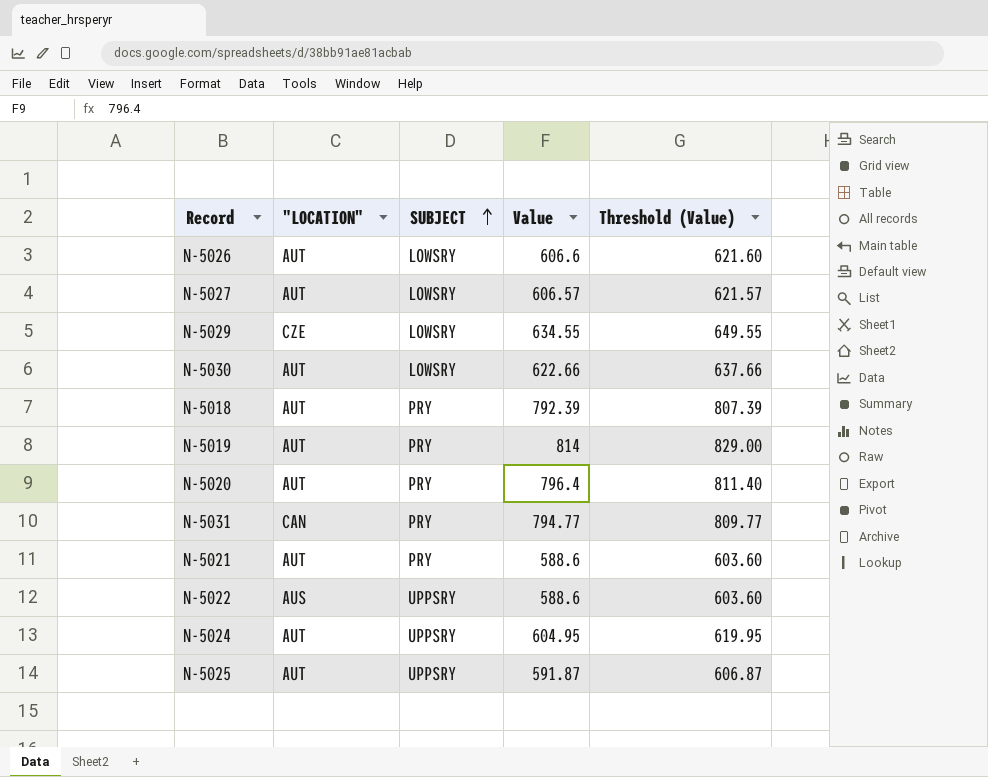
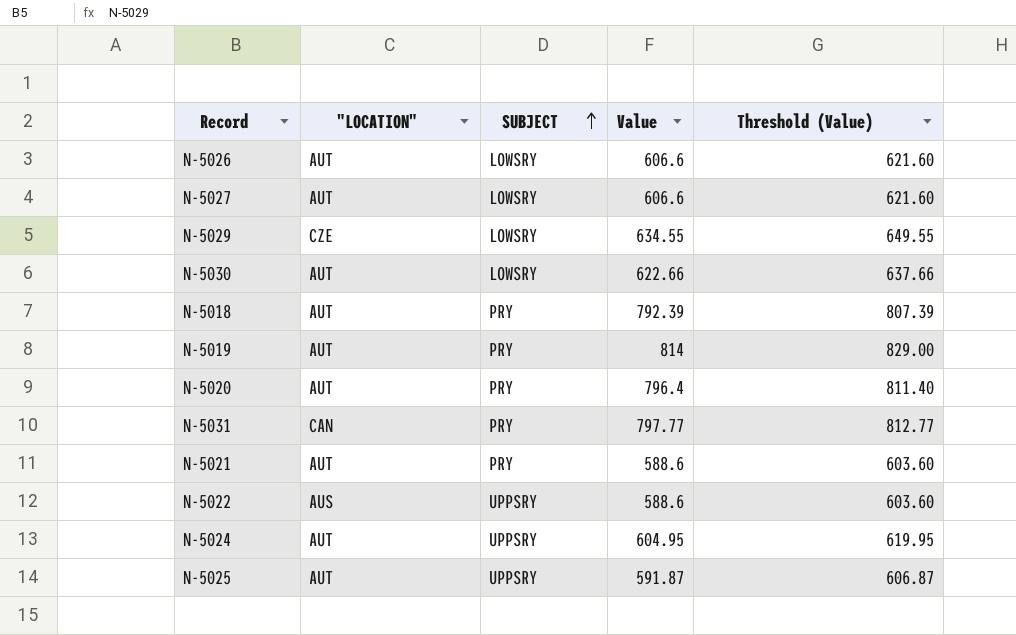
N-5027 | Value: 606.57 -> 606.6
N-5027 | Threshold (Value): 621.57 -> 621.60
N-5031 | Value: 794.77 -> 797.77
N-5031 | Threshold (Value): 809.77 -> 812.77

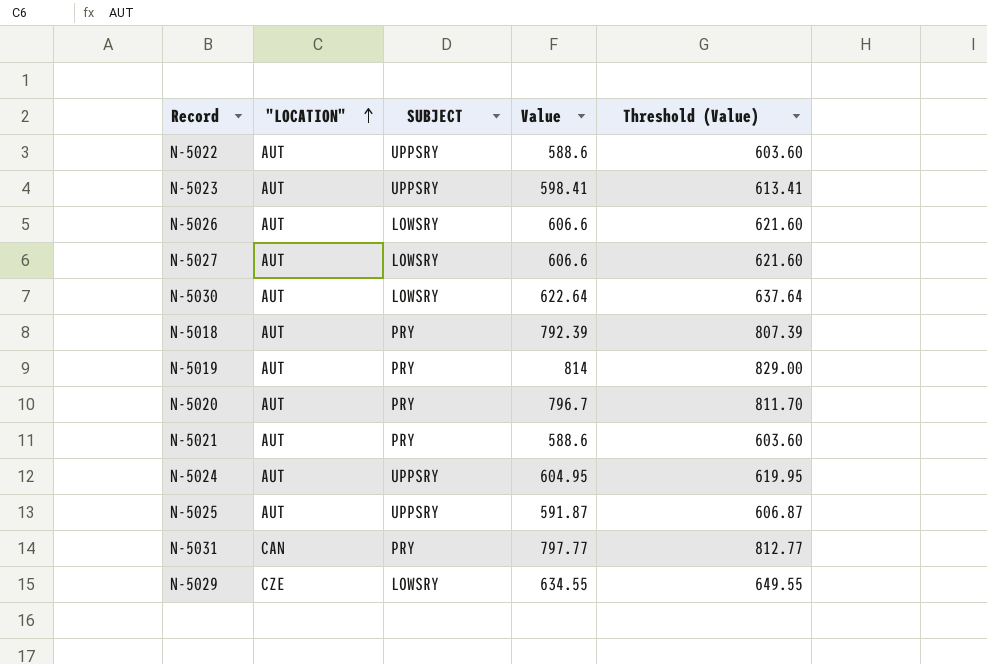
row order: SUBJECT ascending -> "LOCATION" ascending
N-5022 | "LOCATION": AUS -> AUT
row N-5023: none -> AUT | UPPSRY | 598.41 | 613.41
N-5030 | Value: 622.66 -> 622.64
N-5030 | Threshold (Value): 637.66 -> 637.64
N-5020 | Value: 796.4 -> 796.7
N-5020 | Threshold (Value): 811.40 -> 811.70

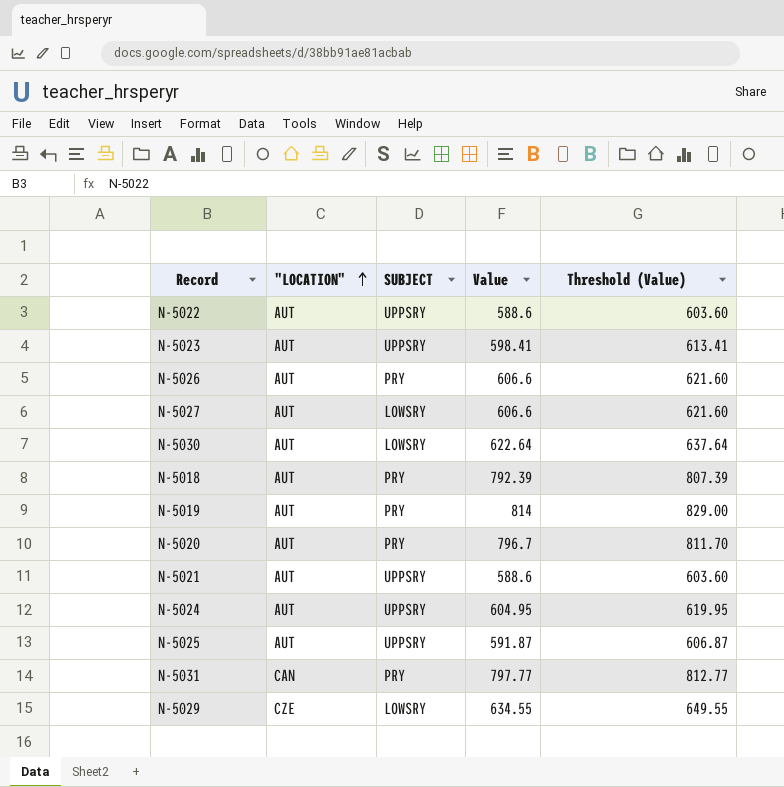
N-5026 | SUBJECT: LOWSRY -> PRY
N-5021 | SUBJECT: PRY -> UPPSRY

